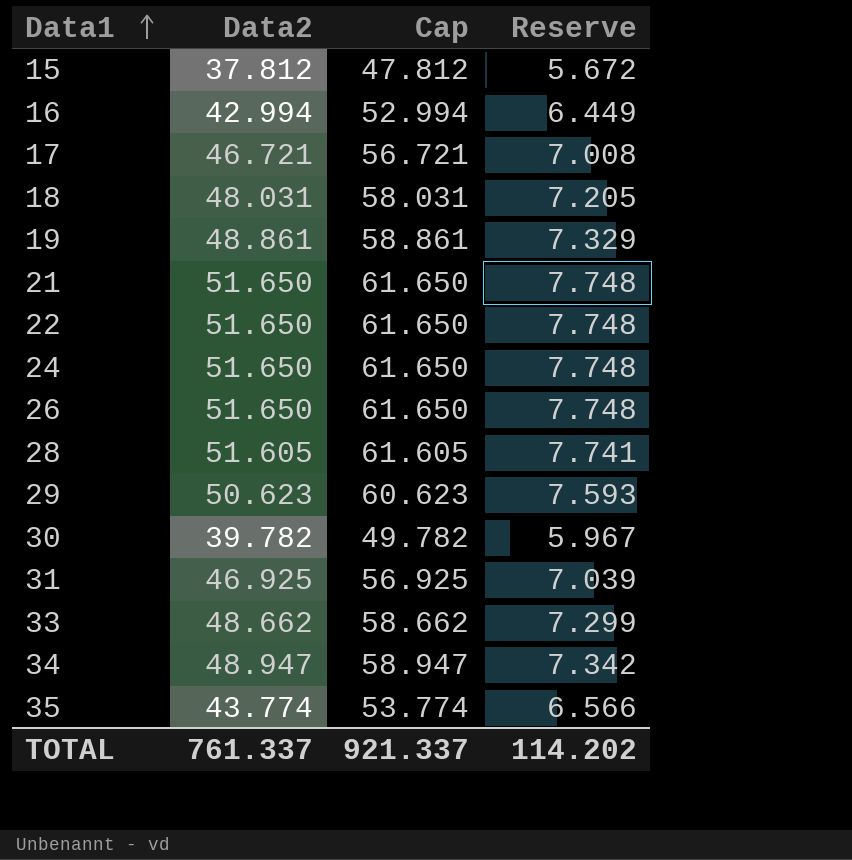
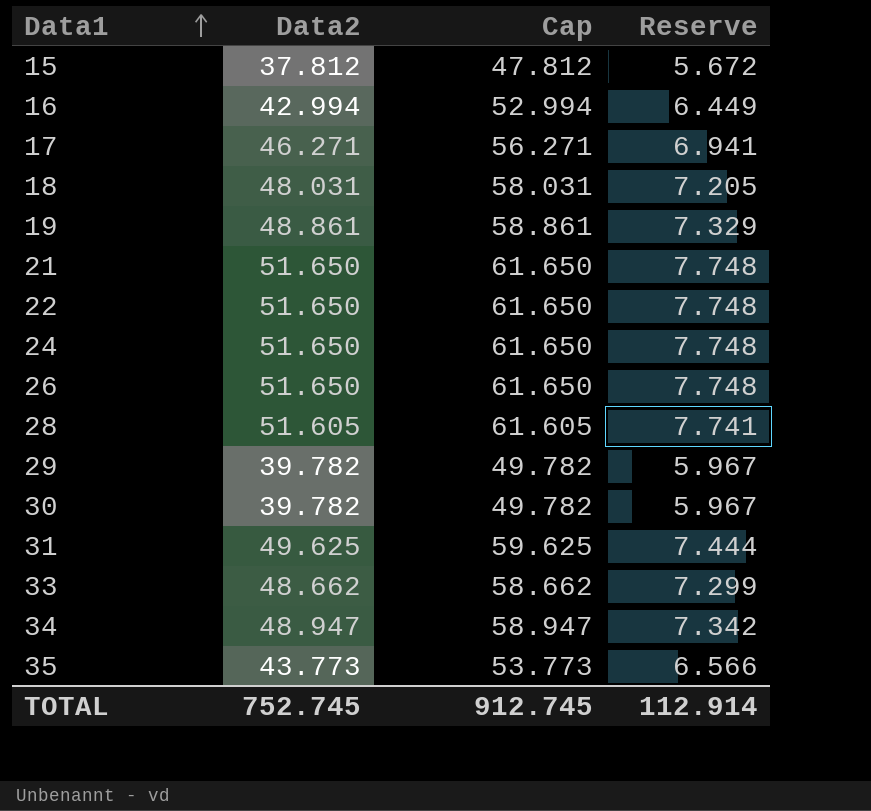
17 | Data2: 46.721 -> 46.271
17 | Cap: 56.721 -> 56.271
17 | Reserve: 7.008 -> 6.941
29 | Data2: 50.623 -> 39.782
29 | Cap: 60.623 -> 49.782
29 | Reserve: 7.593 -> 5.967
31 | Data2: 46.925 -> 49.625
31 | Cap: 56.925 -> 59.625
31 | Reserve: 7.039 -> 7.444
35 | Data2: 43.774 -> 43.773
35 | Cap: 53.774 -> 53.773
TOTAL | Data2: 761.337 -> 752.745
TOTAL | Cap: 921.337 -> 912.745
TOTAL | Reserve: 114.202 -> 112.914

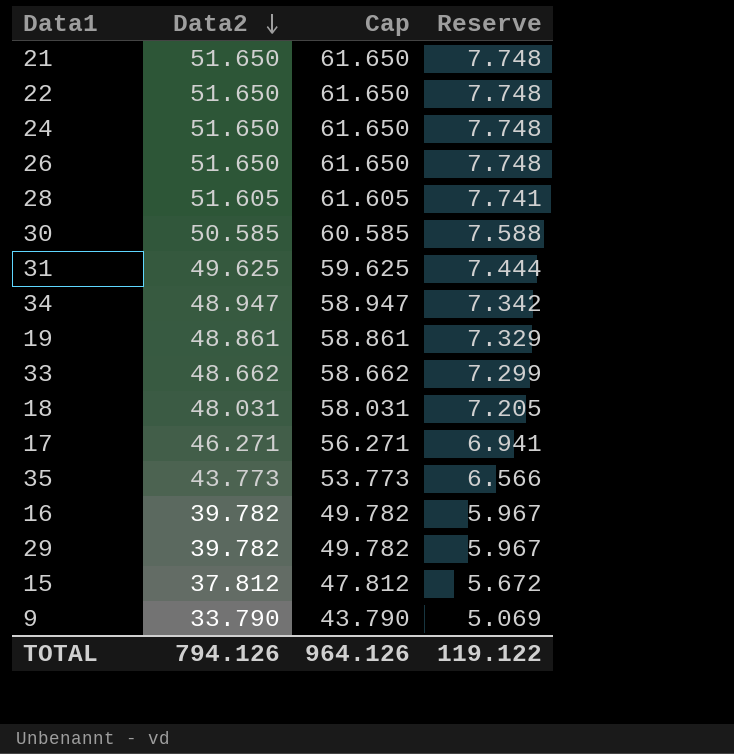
row order: Data1 ascending -> Data2 descending
30 | Data2: 39.782 -> 50.585
30 | Cap: 49.782 -> 60.585
30 | Reserve: 5.967 -> 7.588
16 | Data2: 42.994 -> 39.782
16 | Cap: 52.994 -> 49.782
16 | Reserve: 6.449 -> 5.967
row 9: none -> 33.790 | 43.790 | 5.069
TOTAL | Data2: 752.745 -> 794.126
TOTAL | Cap: 912.745 -> 964.126
TOTAL | Reserve: 112.914 -> 119.122

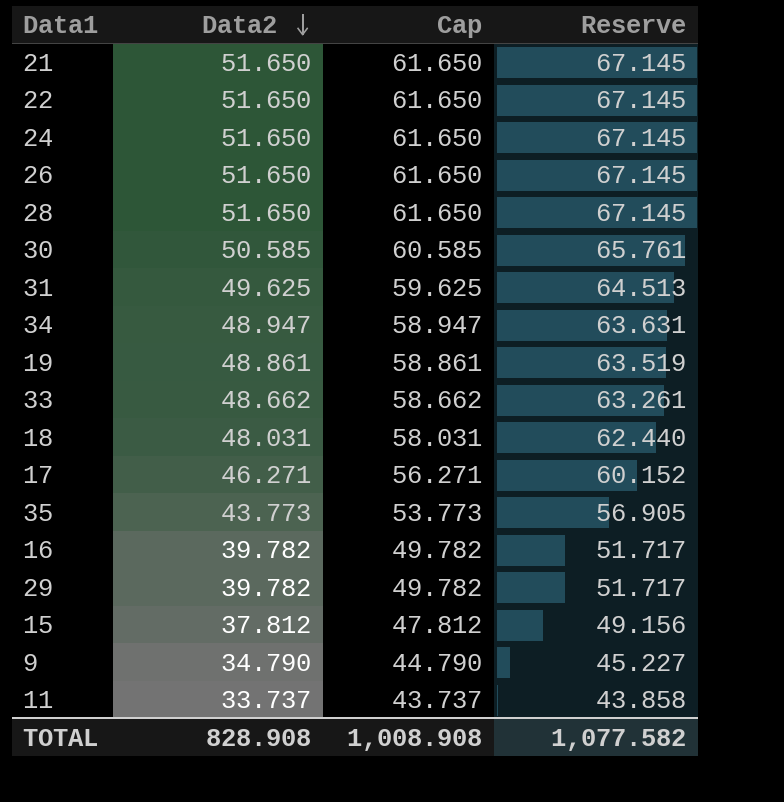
column Reserve | formula: [Data2] * 0.15 -> [Data2] * 1.3
28 | Data2: 51.605 -> 51.650
28 | Cap: 61.605 -> 61.650
9 | Data2: 33.790 -> 34.790
9 | Cap: 43.790 -> 44.790
row 11: none -> 33.737 | 43.737 | 43.858
TOTAL | Data2: 794.126 -> 828.908
TOTAL | Cap: 964.126 -> 1,008.908
TOTAL | Reserve: 119.122 -> 1,077.582

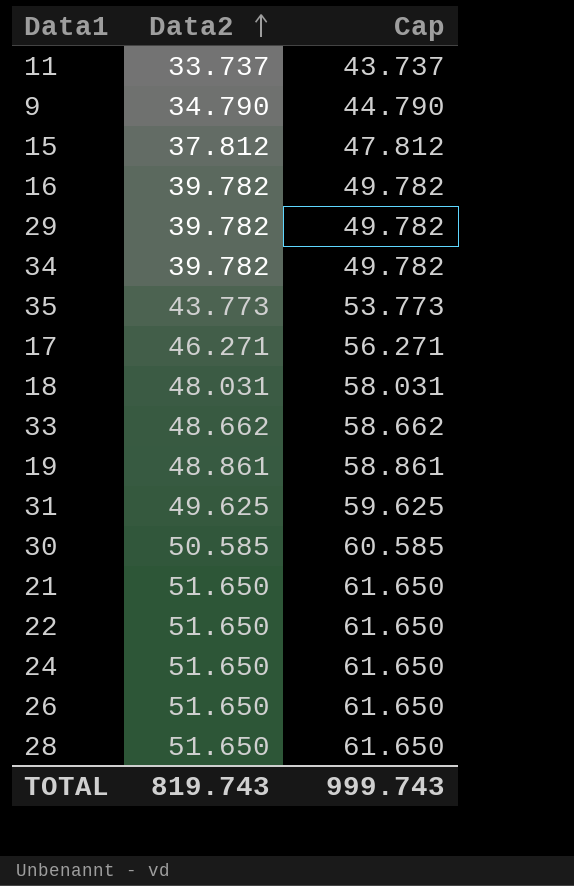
row order: Data2 descending -> Data2 ascending
column Reserve | formula: [Data2] * 1.3 -> none
34 | Data2: 48.947 -> 39.782
34 | Cap: 58.947 -> 49.782
TOTAL | Data2: 828.908 -> 819.743
TOTAL | Cap: 1,008.908 -> 999.743

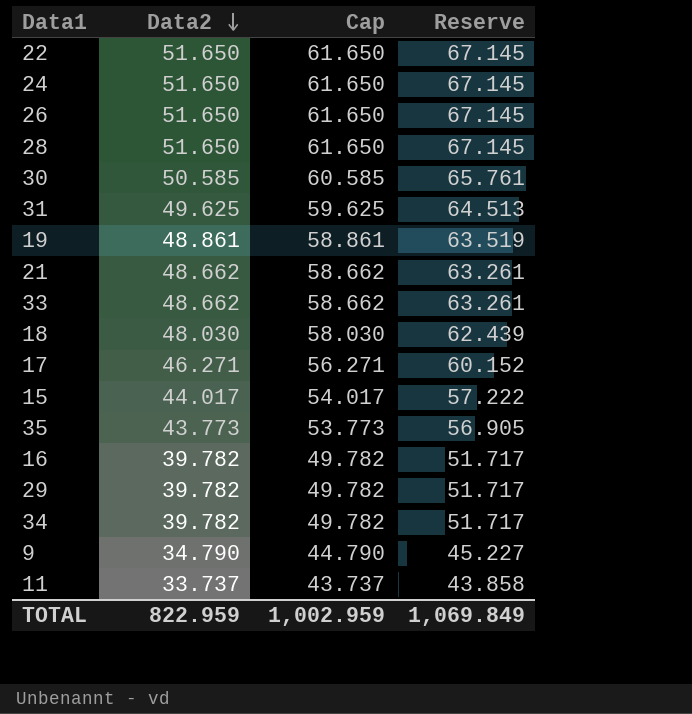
row order: Data2 ascending -> Data2 descending
column Reserve | formula: none -> [Data2] * 1.3
21 | Data2: 51.650 -> 48.662
21 | Cap: 61.650 -> 58.662
18 | Data2: 48.031 -> 48.030
18 | Cap: 58.031 -> 58.030
15 | Data2: 37.812 -> 44.017
15 | Cap: 47.812 -> 54.017
TOTAL | Data2: 819.743 -> 822.959
TOTAL | Cap: 999.743 -> 1,002.959

